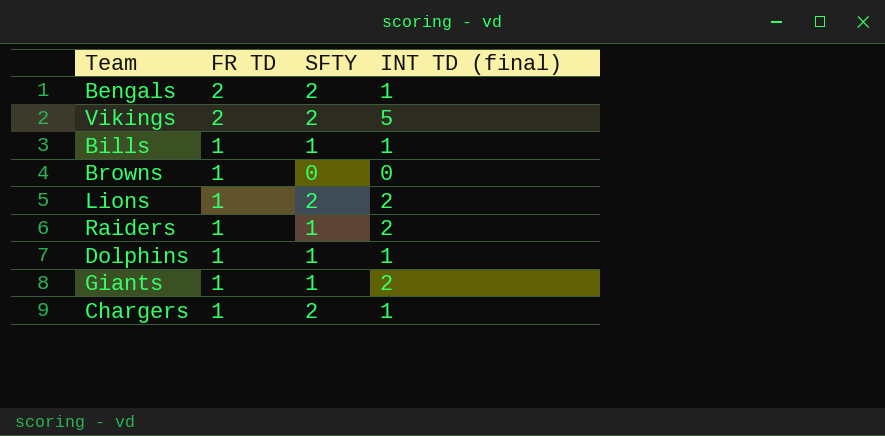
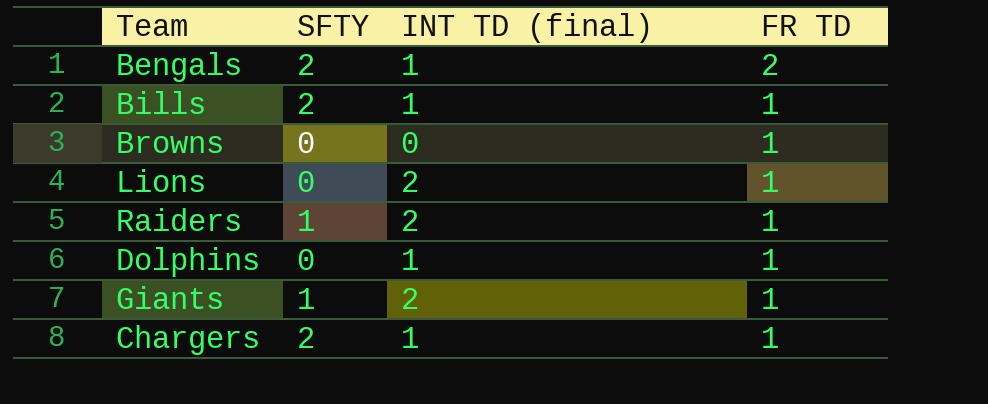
column FR TD | position: 2 -> 4
row Vikings: 2 | 2 | 5 -> none
Bills | SFTY: 1 -> 2
Lions | SFTY: 2 -> 0
Dolphins | SFTY: 1 -> 0

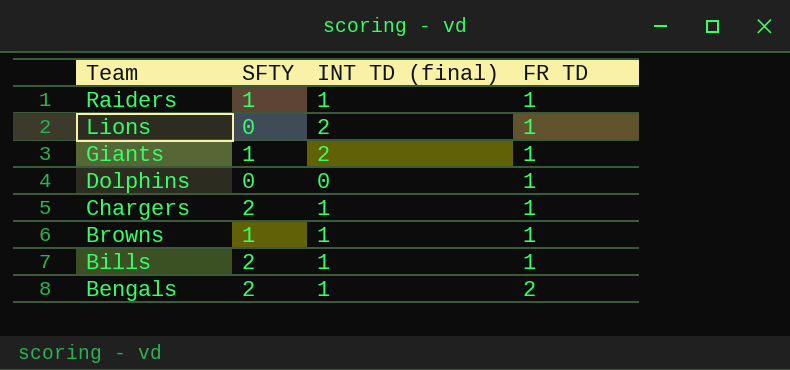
row order: FR TD descending -> Team descending
Raiders | INT TD (final): 2 -> 1
Dolphins | INT TD (final): 1 -> 0
Browns | SFTY: 0 -> 1
Browns | INT TD (final): 0 -> 1

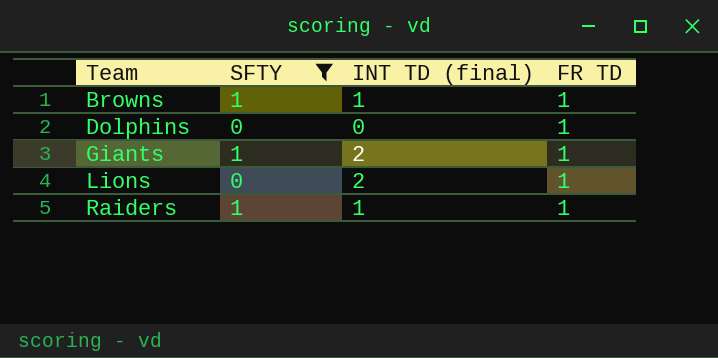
filter: none -> SFTY != 2
row order: Team descending -> Team ascending

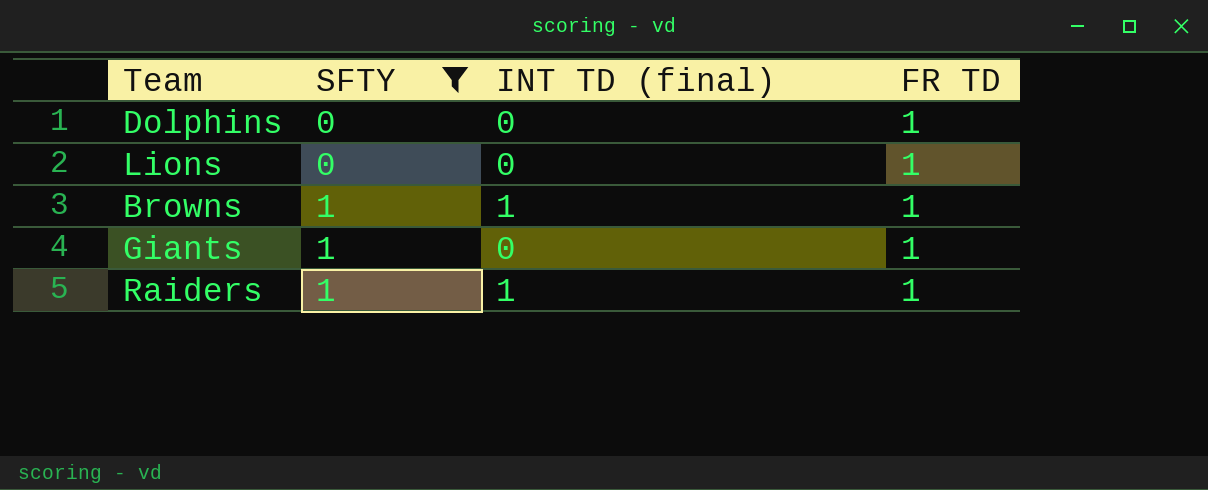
row order: Team ascending -> SFTY ascending
Lions | INT TD (final): 2 -> 0
Giants | INT TD (final): 2 -> 0

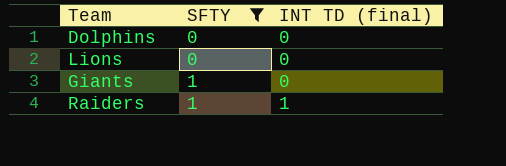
column FR TD | position: 4 -> none
row Browns: 1 | 1 | 1 -> none

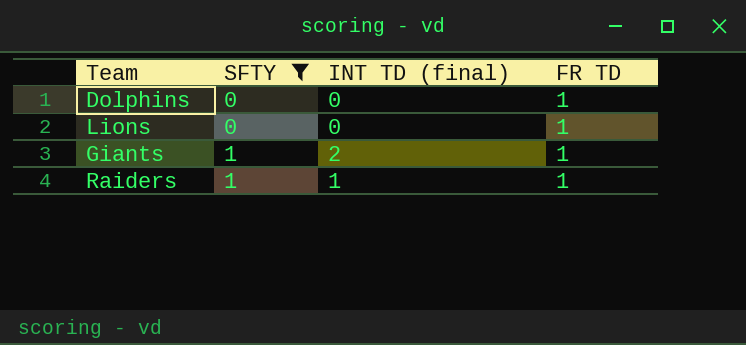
column FR TD | position: none -> 4
Giants | INT TD (final): 0 -> 2

